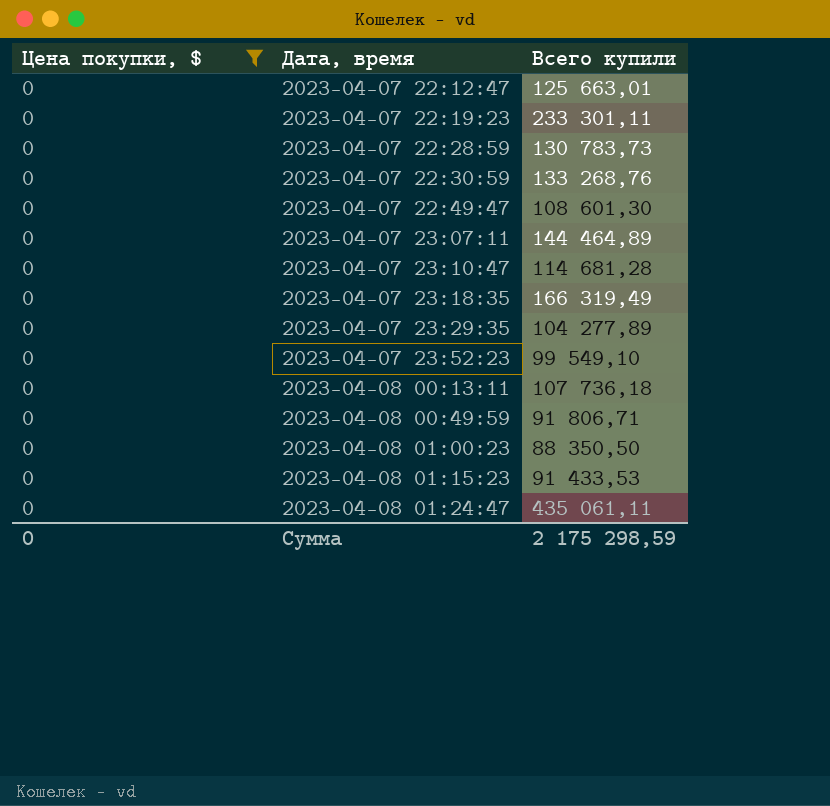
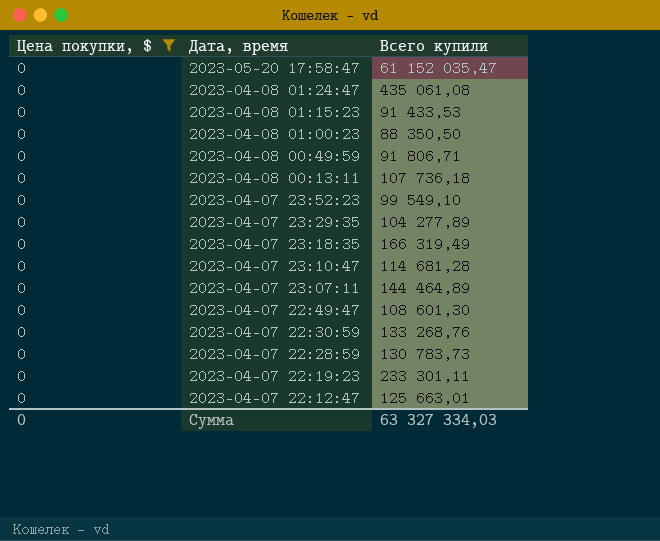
row order: Дата, время ascending -> Дата, время descending
row 2023-05-20 17:58:47: none -> 0 | 61 152 035,47
2023-04-08 01:24:47 | Всего купили: 435 061,11 -> 435 061,08
Сумма | Всего купили: 2 175 298,59 -> 63 327 334,03

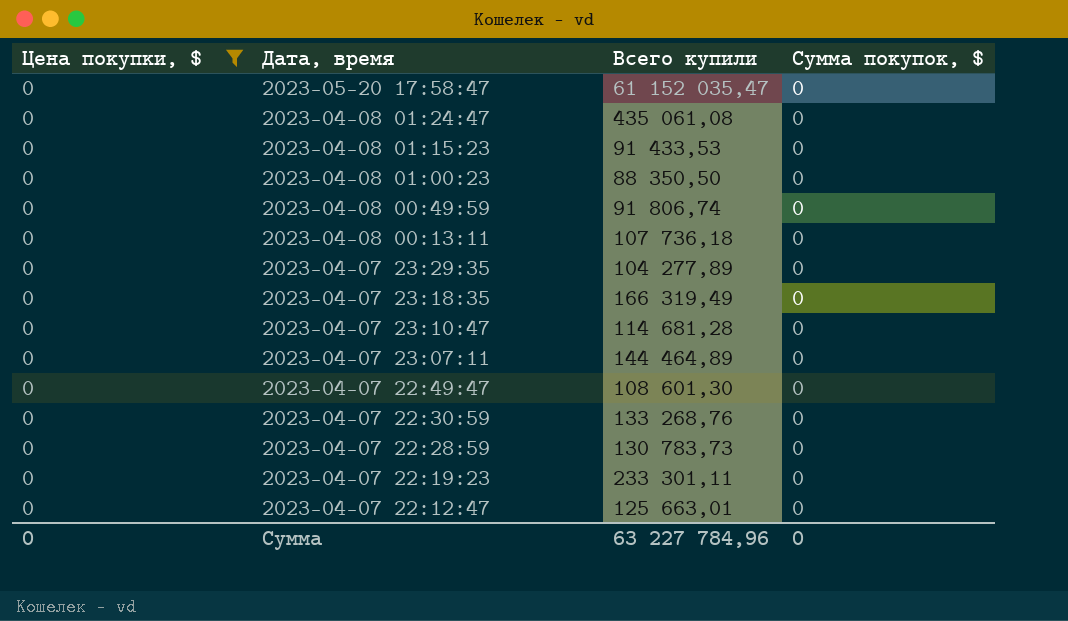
column Сумма покупок, $ | position: none -> 4
row 2023-04-07 23:52:23: 0 | 99 549,10 -> none
2023-04-08 00:49:59 | Всего купили: 91 806,71 -> 91 806,74
Сумма | Всего купили: 63 327 334,03 -> 63 227 784,96

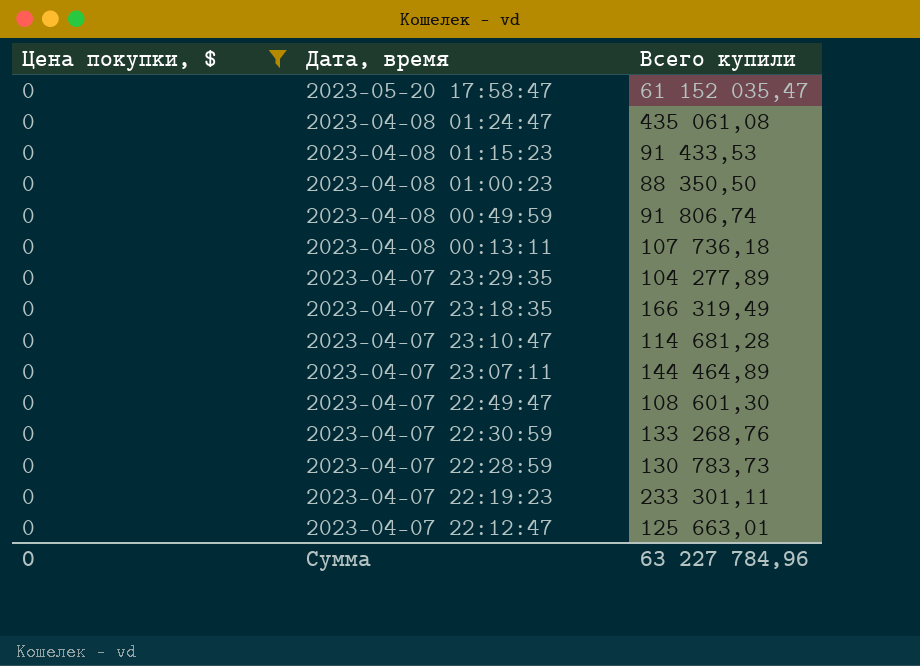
column Сумма покупок, $ | position: 4 -> none

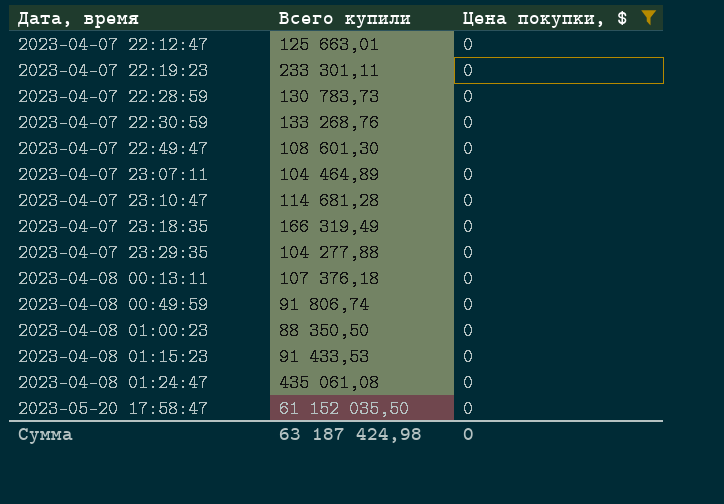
row order: Дата, время descending -> Дата, время ascending
column Цена покупки, $ | position: 1 -> 3
2023-04-07 23:07:11 | Всего купили: 144 464,89 -> 104 464,89
2023-04-07 23:29:35 | Всего купили: 104 277,89 -> 104 277,88
2023-04-08 00:13:11 | Всего купили: 107 736,18 -> 107 376,18
2023-05-20 17:58:47 | Всего купили: 61 152 035,47 -> 61 152 035,50
Сумма | Всего купили: 63 227 784,96 -> 63 187 424,98

